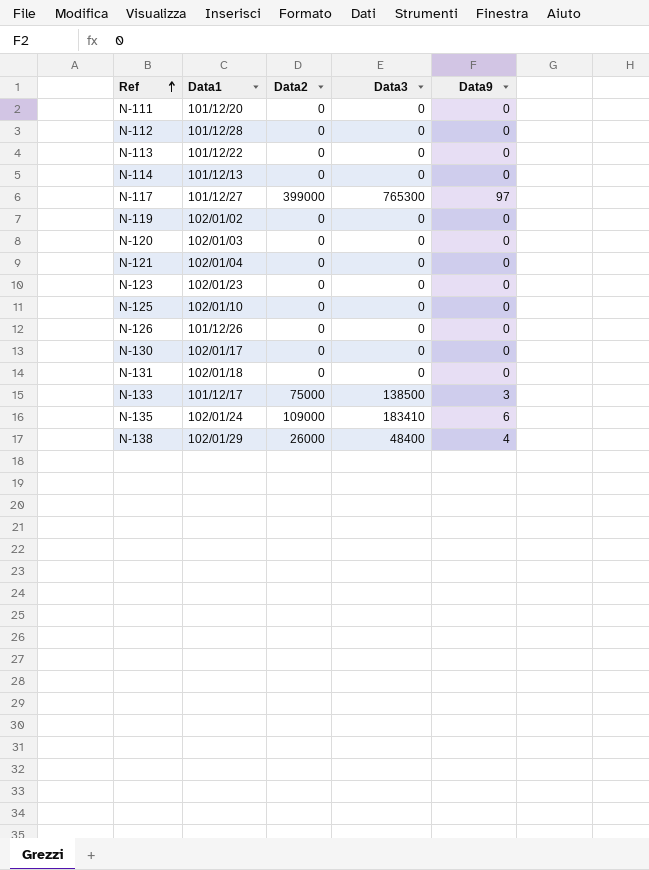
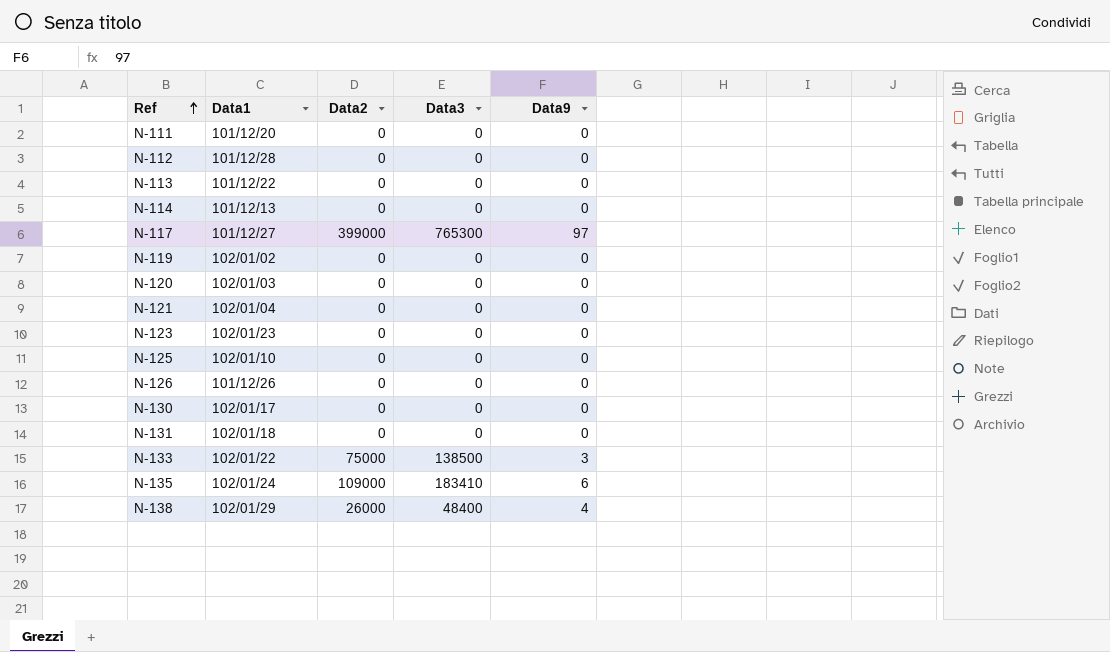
N-133 | Data1: 101/12/17 -> 102/01/22

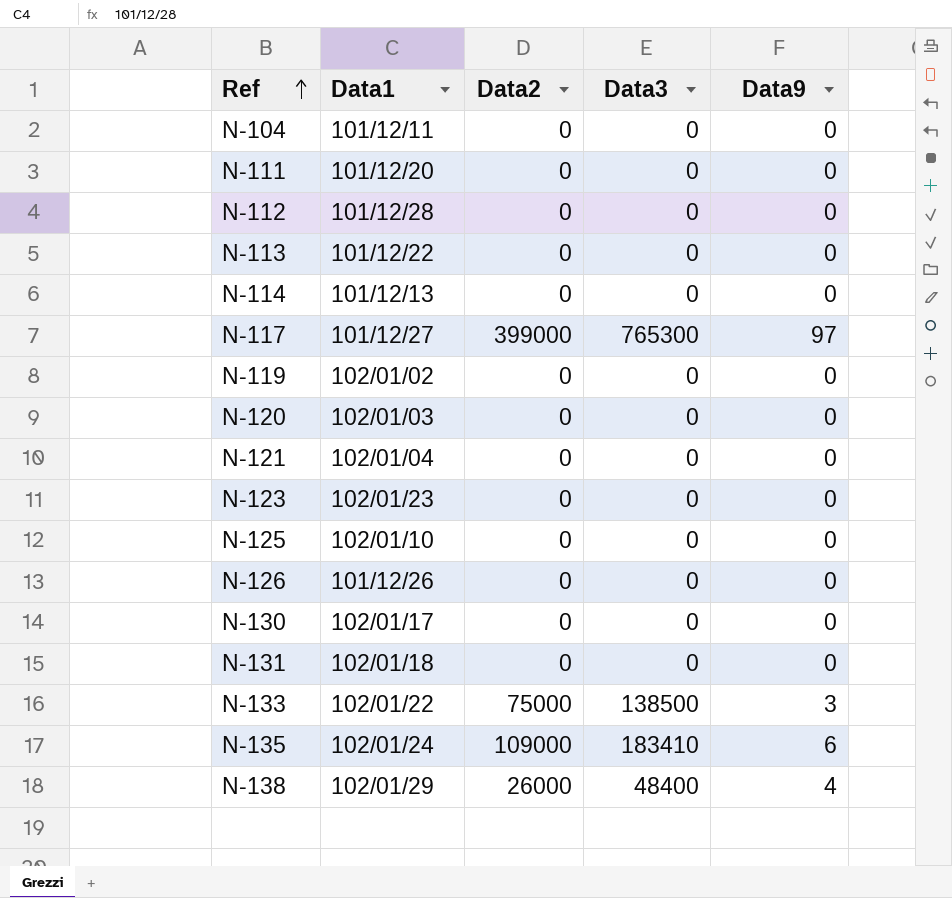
row N-104: none -> 101/12/11 | 0 | 0 | 0

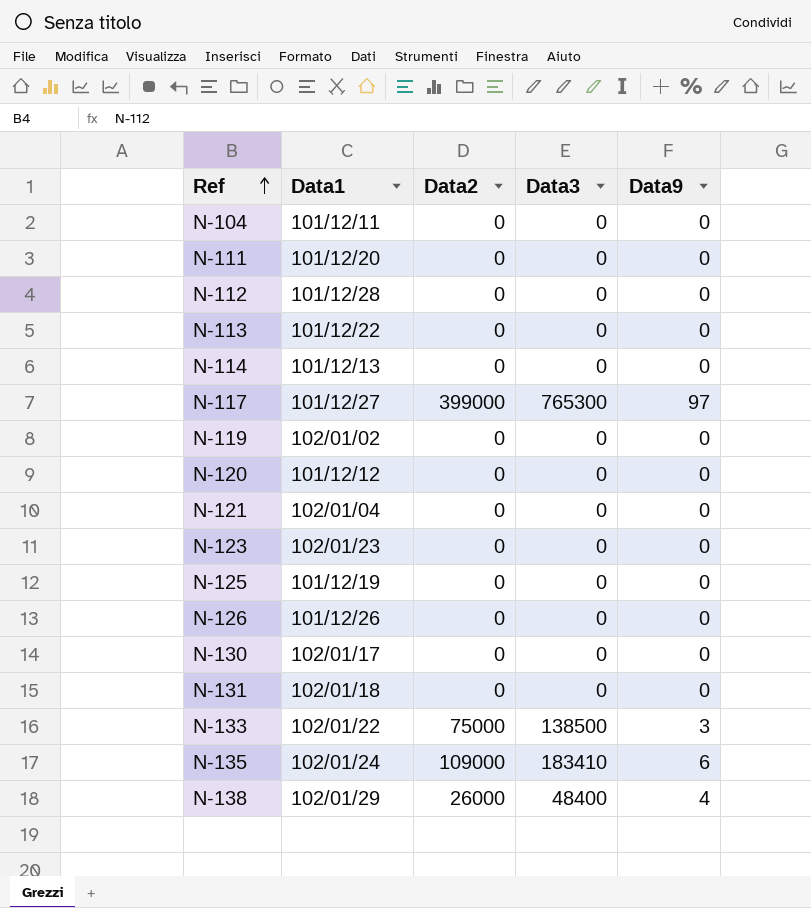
N-120 | Data1: 102/01/03 -> 101/12/12
N-125 | Data1: 102/01/10 -> 101/12/19

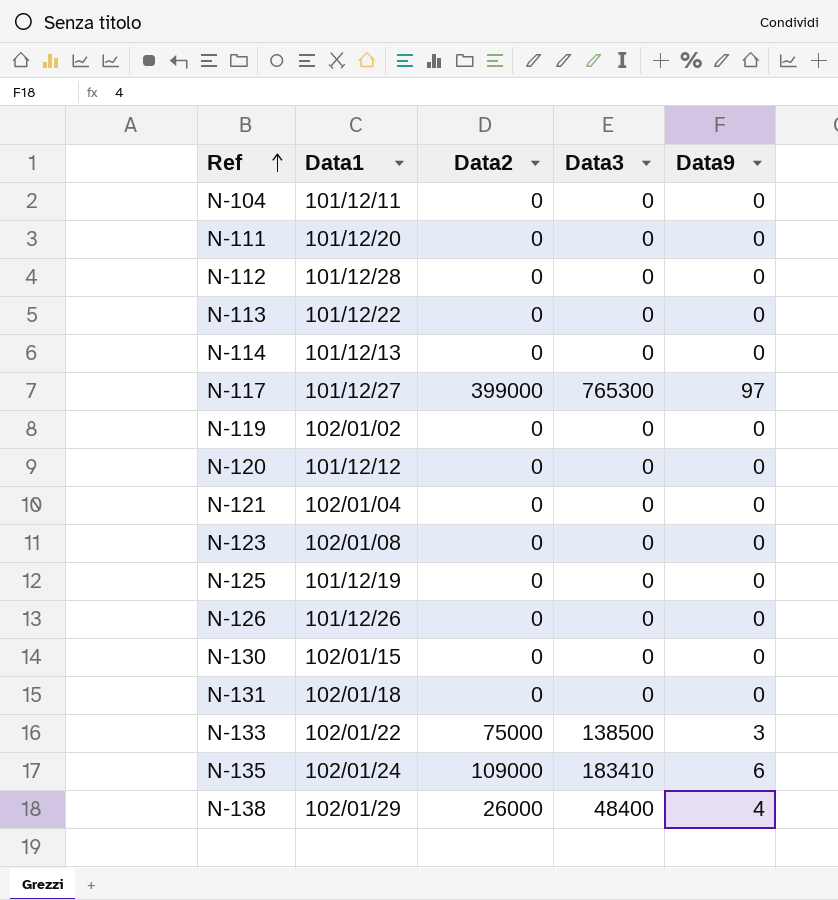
N-123 | Data1: 102/01/23 -> 102/01/08
N-130 | Data1: 102/01/17 -> 102/01/15

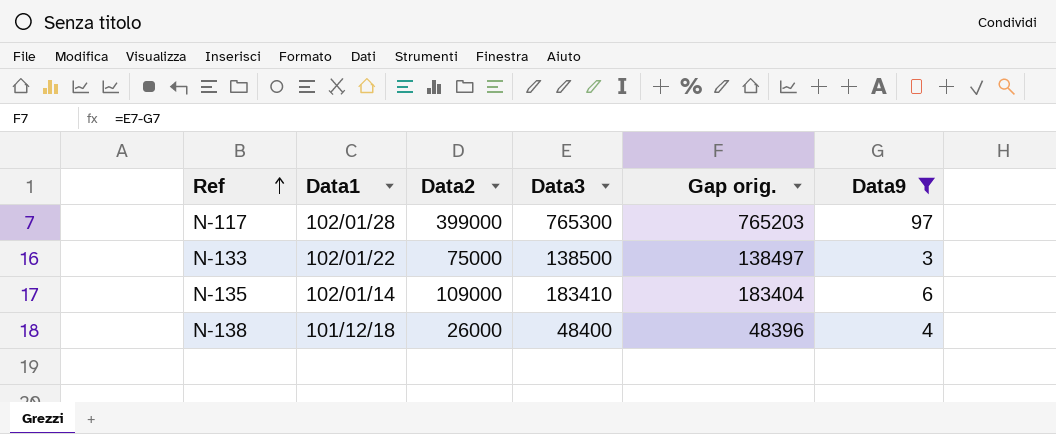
filter: none -> Data9 != 0
column Gap orig. | formula: none -> [Data3] - [Data9]
N-117 | Data1: 101/12/27 -> 102/01/28
N-135 | Data1: 102/01/24 -> 102/01/14
N-138 | Data1: 102/01/29 -> 101/12/18

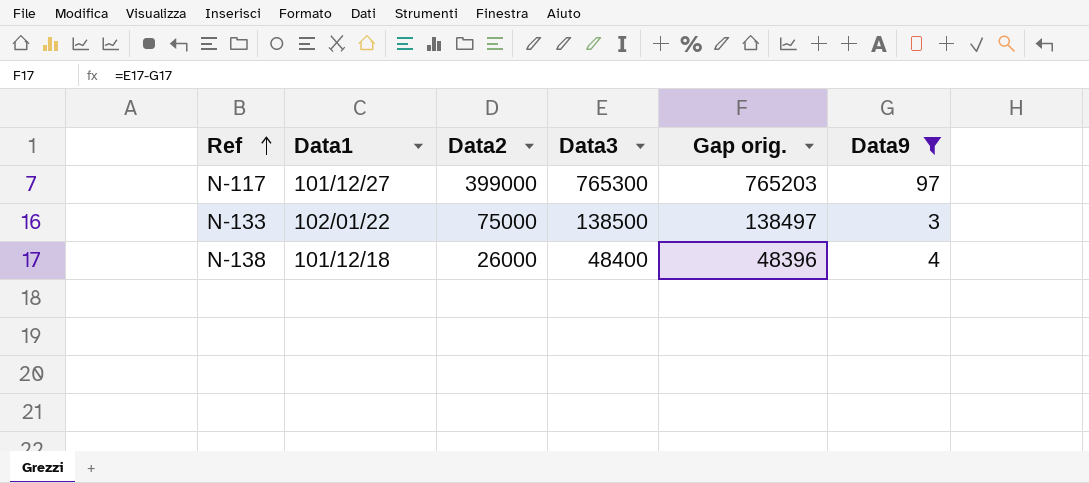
row N-135: 102/01/14 | 109000 | 183410 | 183404 | 6 -> none
N-117 | Data1: 102/01/28 -> 101/12/27

